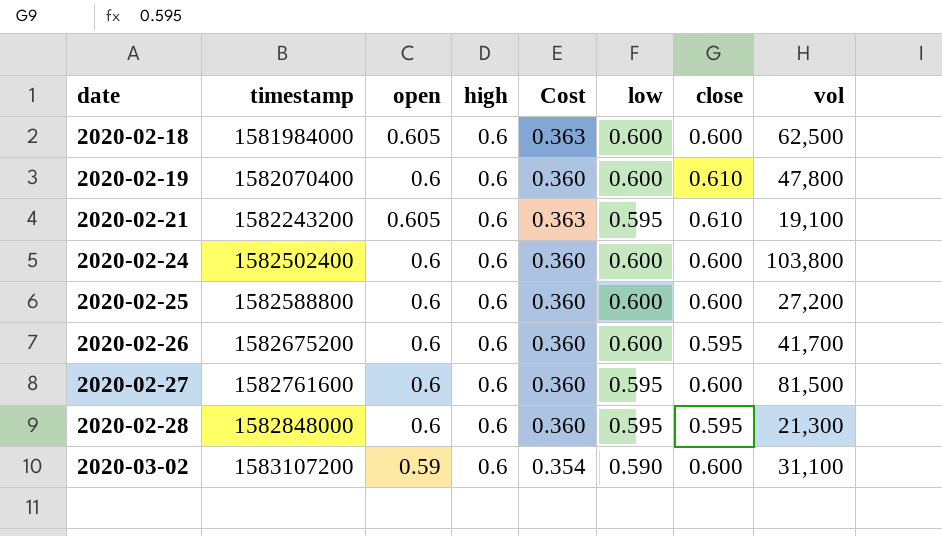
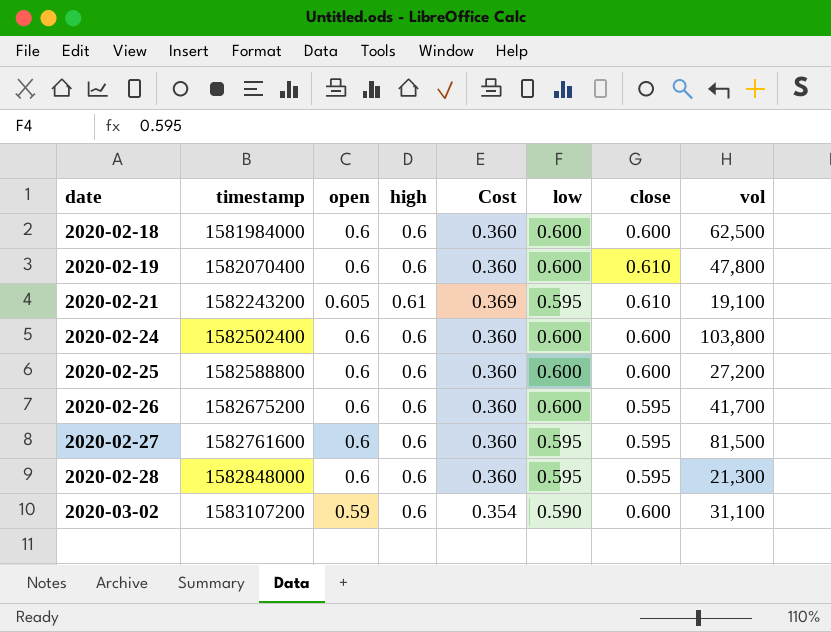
2020-02-18 | open: 0.605 -> 0.6
2020-02-18 | Cost: 0.363 -> 0.360
2020-02-21 | high: 0.6 -> 0.61
2020-02-21 | Cost: 0.363 -> 0.369
2020-02-27 | close: 0.600 -> 0.595

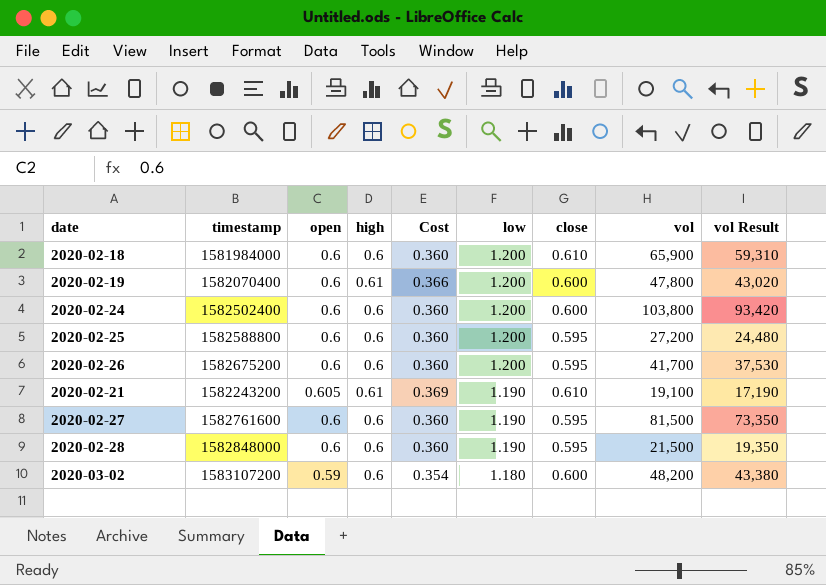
row order: date ascending -> low descending
column vol Result | formula: none -> [vol] * 0.9
2020-02-18 | low: 0.600 -> 1.200
2020-02-18 | close: 0.600 -> 0.610
2020-02-18 | vol: 62,500 -> 65,900
2020-02-19 | high: 0.6 -> 0.61
2020-02-19 | Cost: 0.360 -> 0.366
2020-02-19 | low: 0.600 -> 1.200
2020-02-19 | close: 0.610 -> 0.600
2020-02-24 | low: 0.600 -> 1.200
2020-02-25 | low: 0.600 -> 1.200
2020-02-25 | close: 0.600 -> 0.595
2020-02-26 | low: 0.600 -> 1.200
2020-02-21 | low: 0.595 -> 1.190
2020-02-27 | low: 0.595 -> 1.190
2020-02-28 | low: 0.595 -> 1.190
2020-02-28 | vol: 21,300 -> 21,500
2020-03-02 | low: 0.590 -> 1.180
2020-03-02 | vol: 31,100 -> 48,200

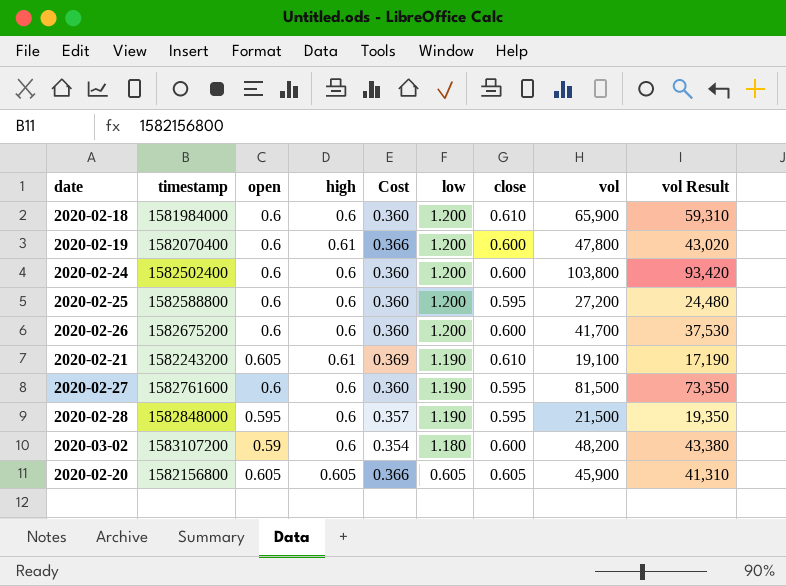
2020-02-26 | close: 0.595 -> 0.600
2020-02-28 | open: 0.6 -> 0.595
2020-02-28 | Cost: 0.360 -> 0.357
row 2020-02-20: none -> 1582156800 | 0.605 | 0.605 | 0.366 | 0.605 | 0.605 | 45,900 | 41,310

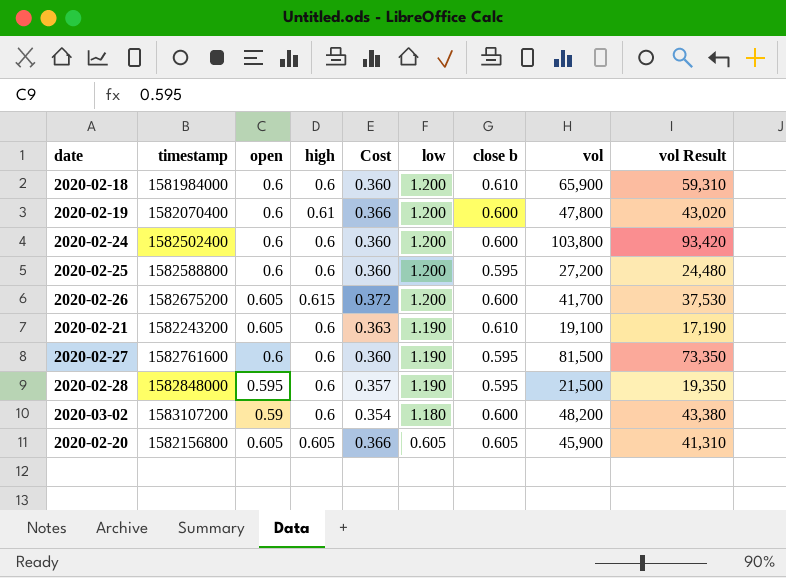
column name: close -> close b
2020-02-26 | open: 0.6 -> 0.605
2020-02-26 | high: 0.6 -> 0.615
2020-02-26 | Cost: 0.360 -> 0.372
2020-02-21 | high: 0.61 -> 0.6
2020-02-21 | Cost: 0.369 -> 0.363

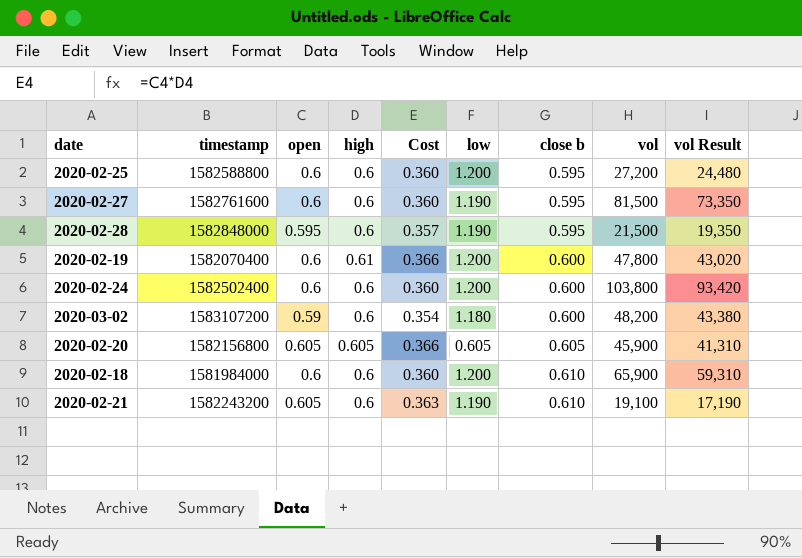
row order: low descending -> close b ascending
row 2020-02-26: 1582675200 | 0.605 | 0.615 | 0.372 | 1.200 | 0.600 | 41,700 | 37,530 -> none

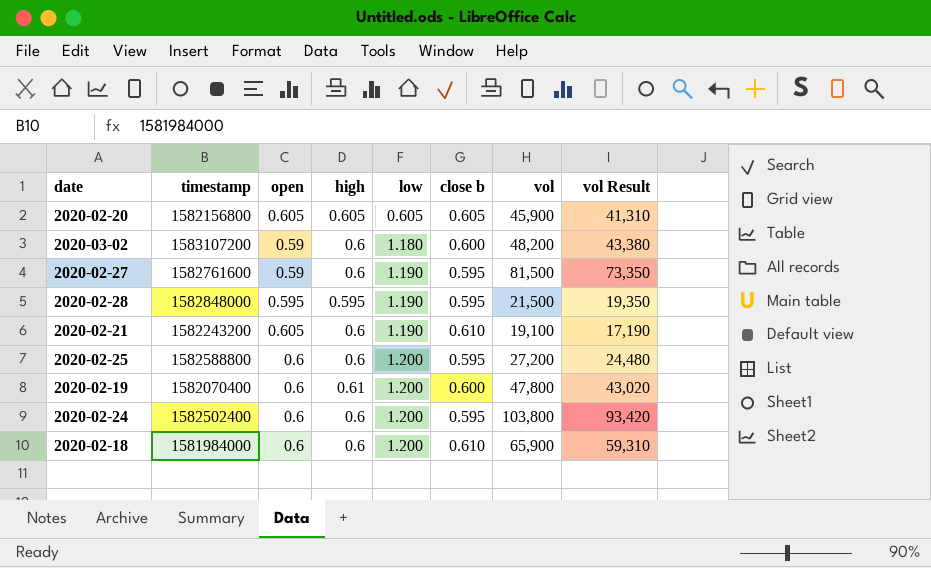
row order: close b ascending -> low ascending
column Cost | formula: [open] * [high] -> none
2020-02-27 | open: 0.6 -> 0.59
2020-02-28 | high: 0.6 -> 0.595
2020-02-24 | close b: 0.600 -> 0.595

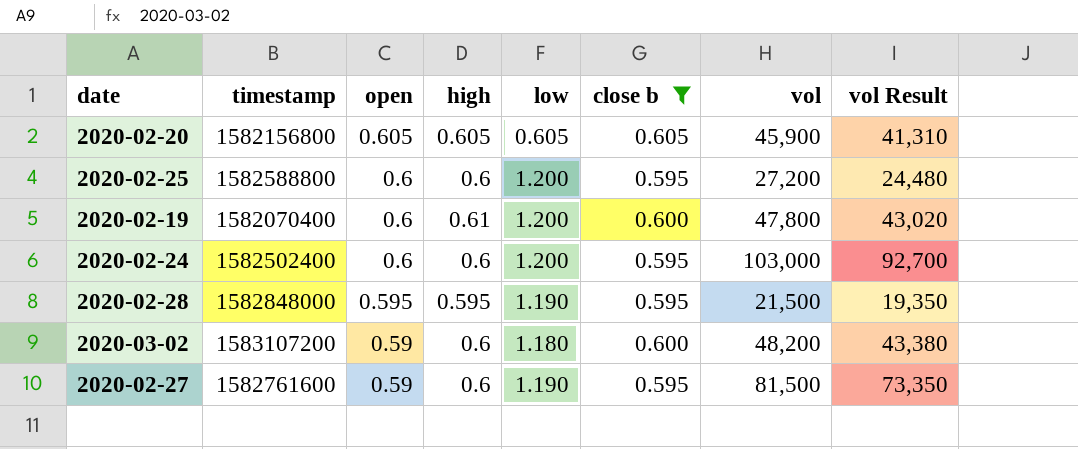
filter: none -> close b != 0.610
row order: low ascending -> open descending
2020-02-24 | vol: 103,800 -> 103,000
2020-02-24 | vol Result: 93,420 -> 92,700

